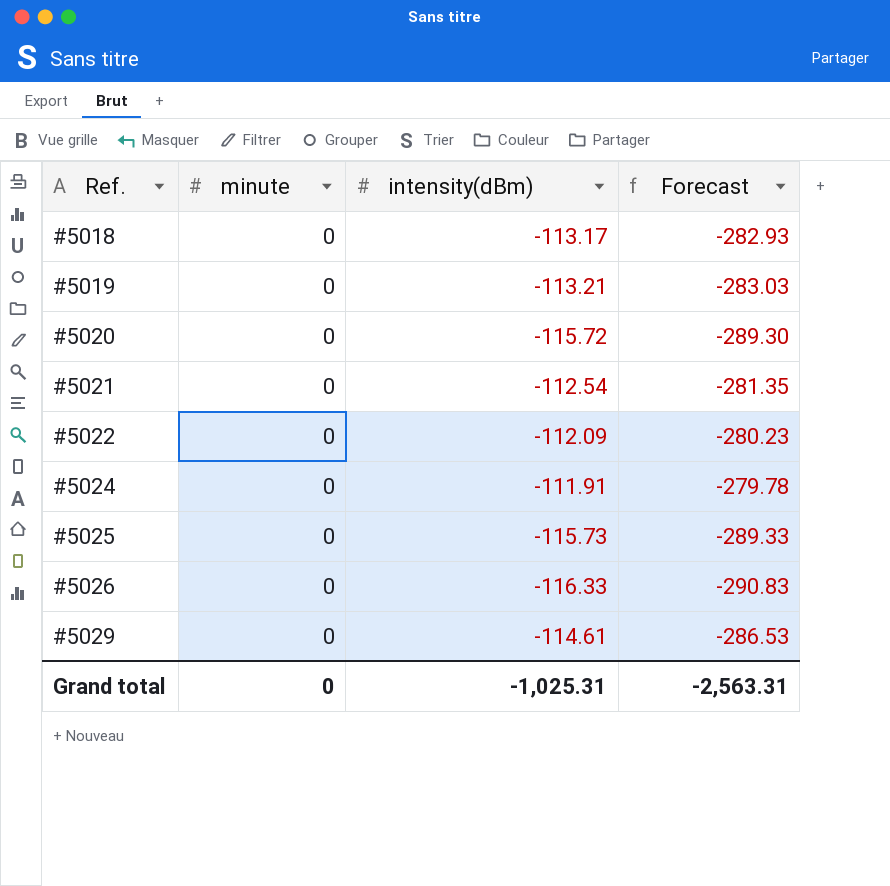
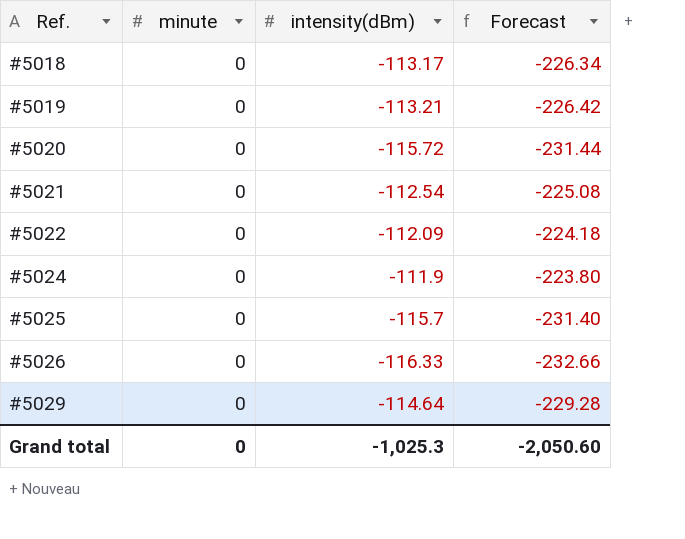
column Forecast | formula: [intensity(dBm)] * 2.5 -> [intensity(dBm)] * 2
#5024 | intensity(dBm): -111.91 -> -111.9
#5025 | intensity(dBm): -115.73 -> -115.7
#5029 | intensity(dBm): -114.61 -> -114.64
Grand total | intensity(dBm): -1,025.31 -> -1,025.3
Grand total | Forecast: -2,563.31 -> -2,050.60

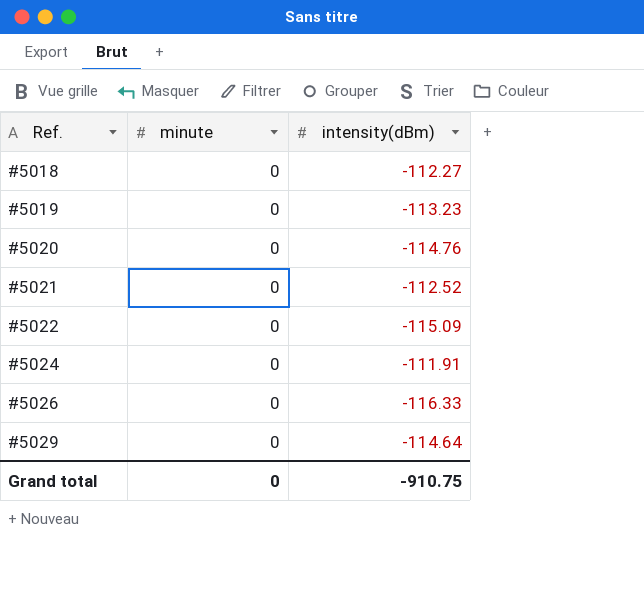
column Forecast | formula: [intensity(dBm)] * 2 -> none
row #5025: 0 | -115.7 | -231.40 -> none
#5018 | intensity(dBm): -113.17 -> -112.27
#5019 | intensity(dBm): -113.21 -> -113.23
#5020 | intensity(dBm): -115.72 -> -114.76
#5021 | intensity(dBm): -112.54 -> -112.52
#5022 | intensity(dBm): -112.09 -> -115.09
#5024 | intensity(dBm): -111.9 -> -111.91
Grand total | intensity(dBm): -1,025.3 -> -910.75

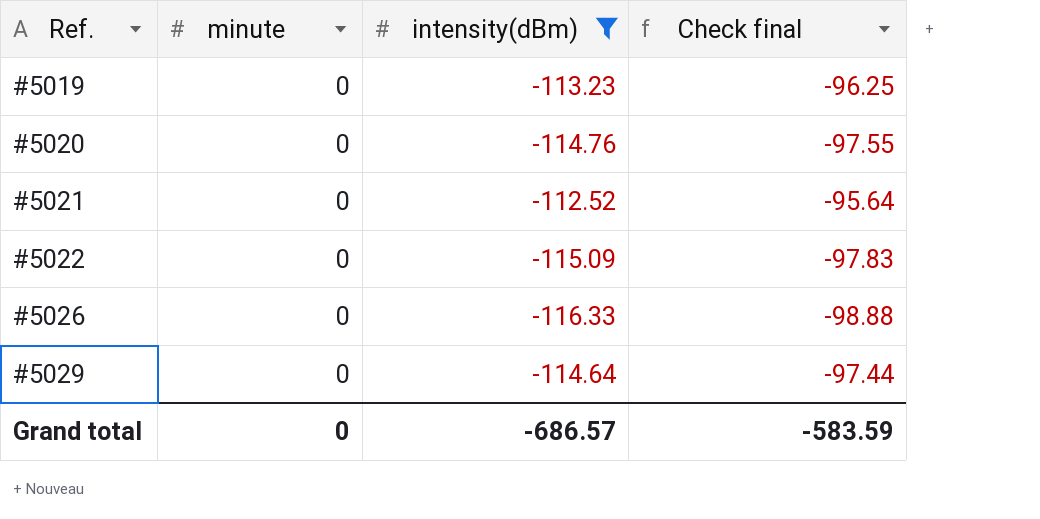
filter: none -> intensity(dBm) <= -112.52
column Check final | formula: none -> [intensity(dBm)] * 0.85
Grand total | intensity(dBm): -910.75 -> -686.57

